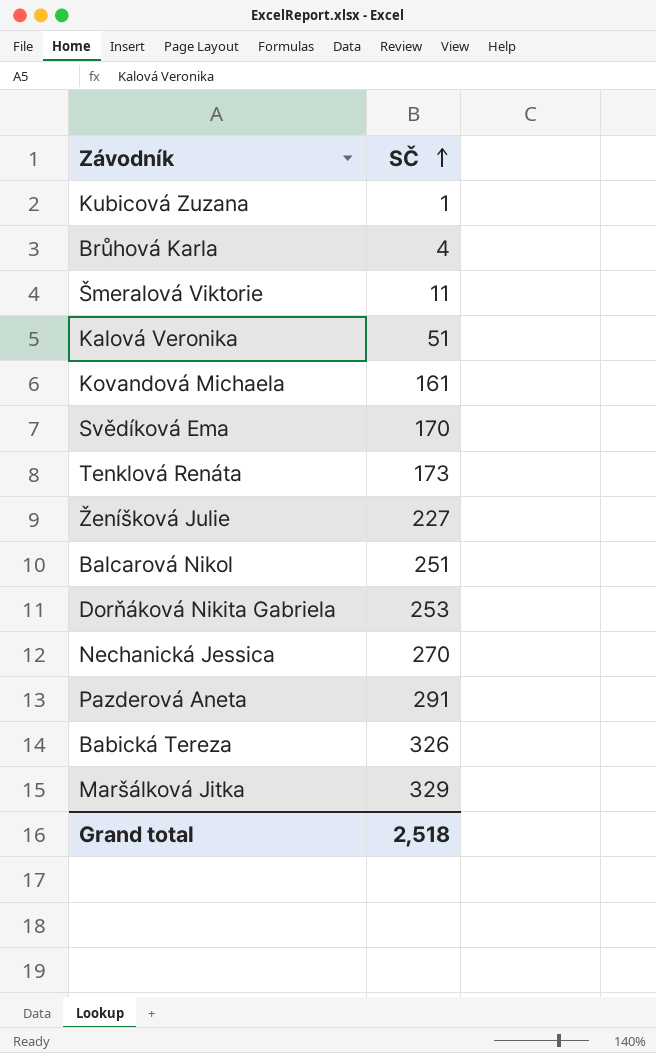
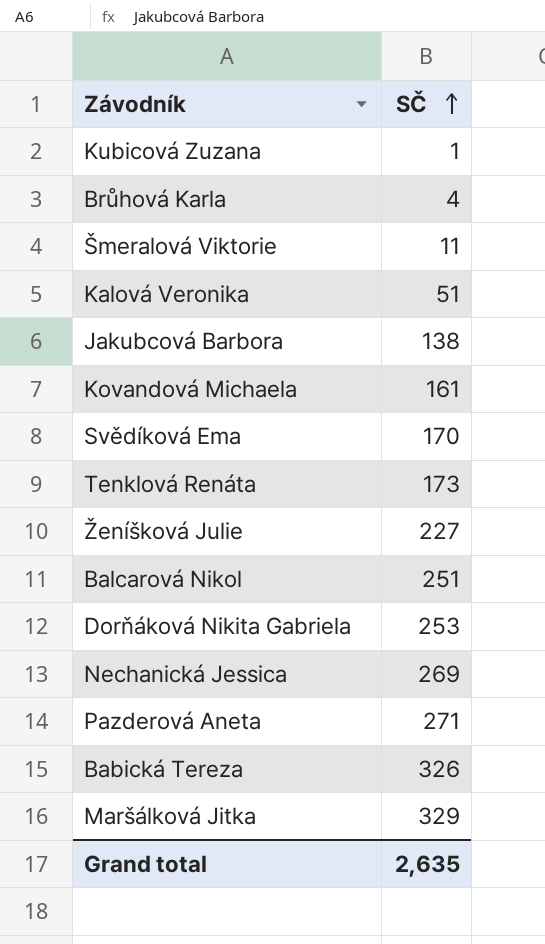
row Jakubcová Barbora: none -> 138
Nechanická Jessica | SČ: 270 -> 269
Pazderová Aneta | SČ: 291 -> 271
Grand total | SČ: 2,518 -> 2,635

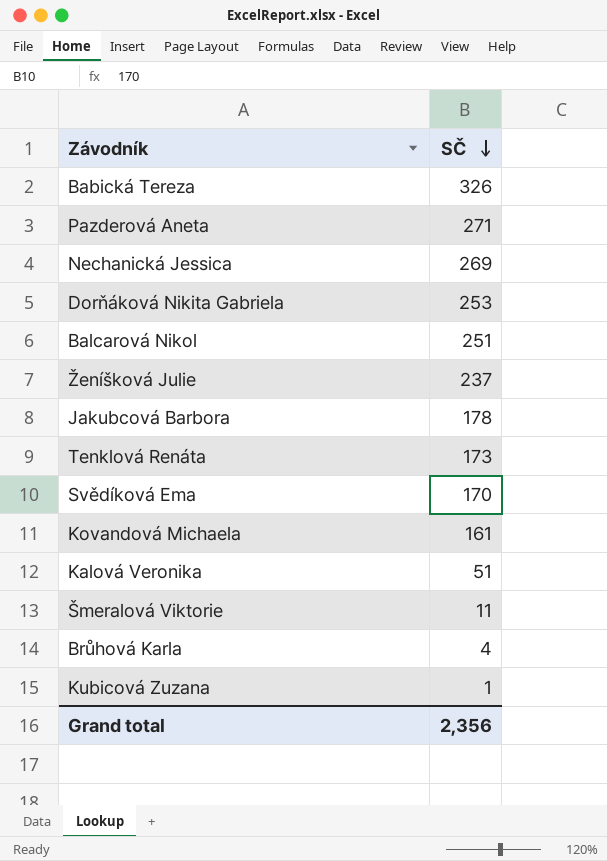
row order: SČ ascending -> SČ descending
row Maršálková Jitka: 329 -> none
Ženíšková Julie | SČ: 227 -> 237
Jakubcová Barbora | SČ: 138 -> 178
Grand total | SČ: 2,635 -> 2,356

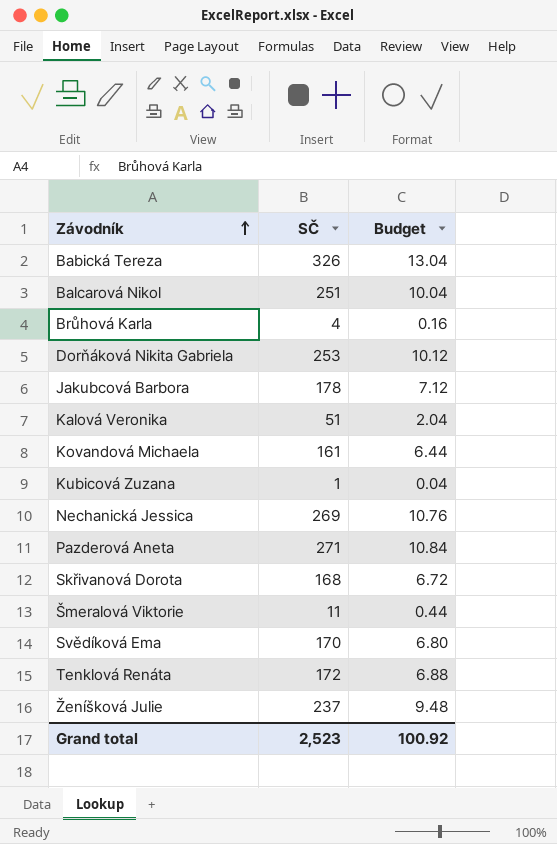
row order: SČ descending -> Závodník ascending
column Budget | formula: none -> [SČ] * 0.04
row Skřivanová Dorota: none -> 168 | 6.72
Tenklová Renáta | SČ: 173 -> 172
Grand total | SČ: 2,356 -> 2,523

